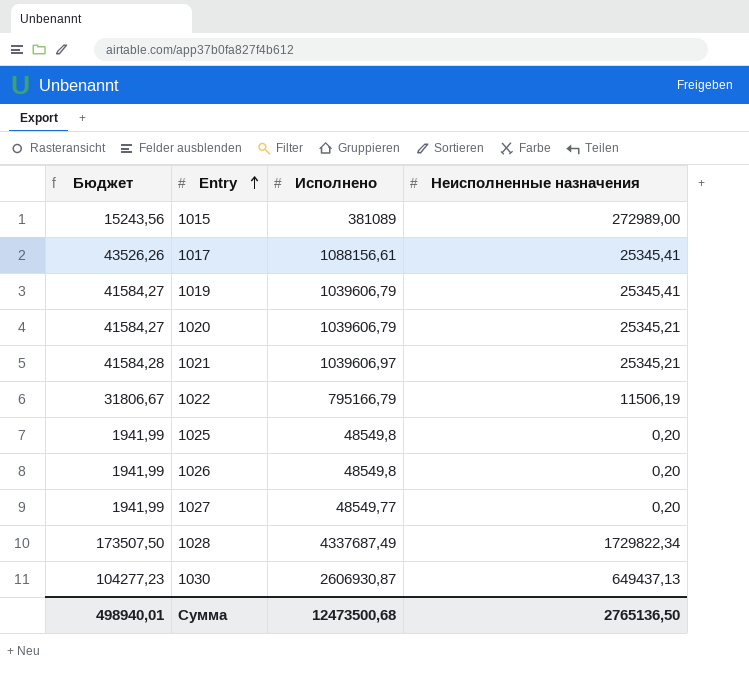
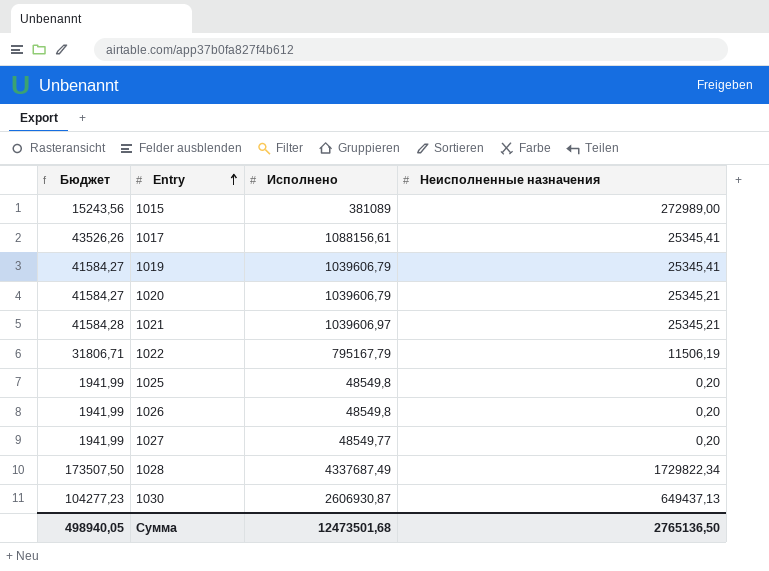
1022 | Бюджет: 31806,67 -> 31806,71
1022 | Исполнено: 795166,79 -> 795167,79
Сумма | Бюджет: 498940,01 -> 498940,05
Сумма | Исполнено: 12473500,68 -> 12473501,68

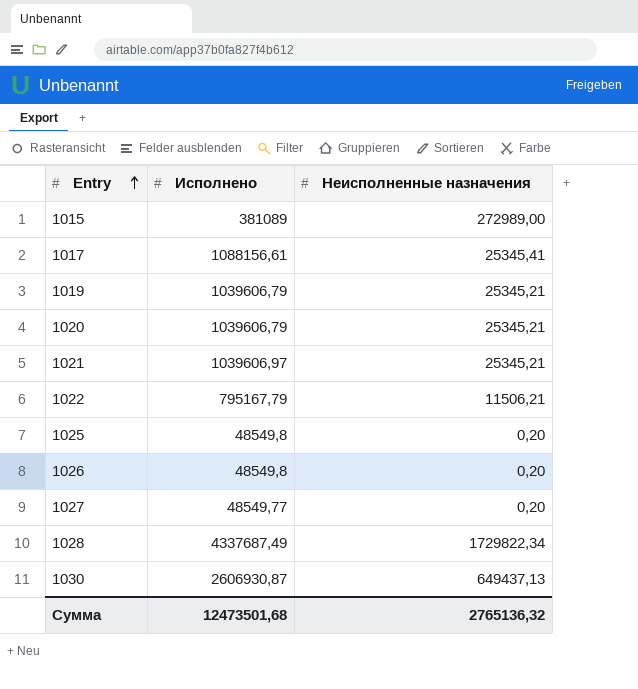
column Бюджет | formula: [Исполнено] * 0,04 -> none
1019 | Неисполненные назначения: 25345,41 -> 25345,21
1022 | Неисполненные назначения: 11506,19 -> 11506,21
Сумма | Неисполненные назначения: 2765136,50 -> 2765136,32

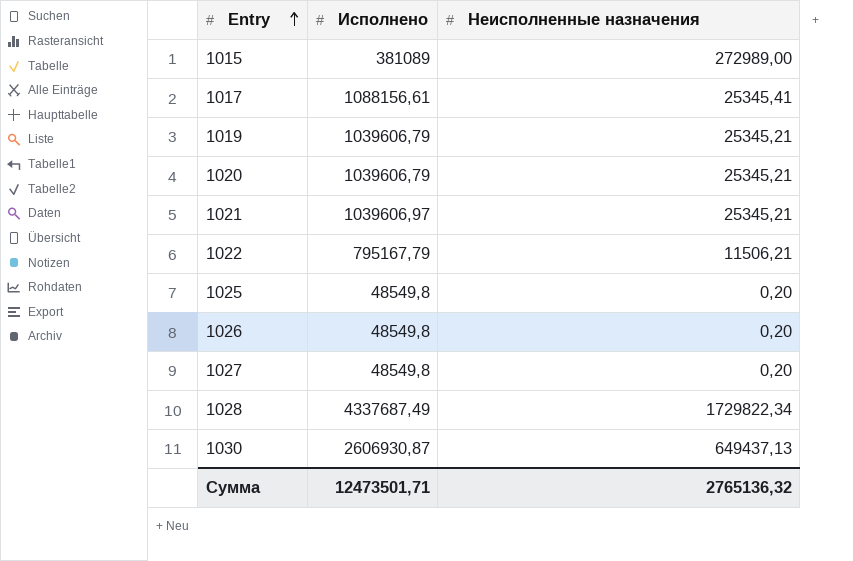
1027 | Исполнено: 48549,77 -> 48549,8
Сумма | Исполнено: 12473501,68 -> 12473501,71

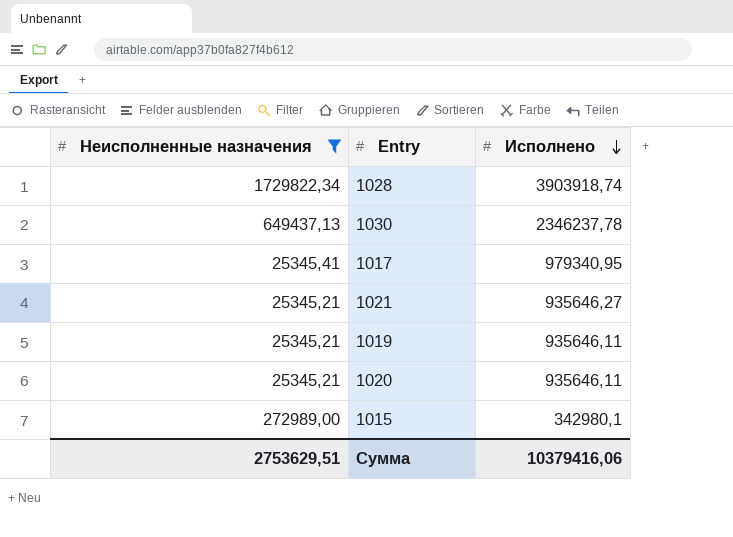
filter: none -> Неисполненные назначения >= 25345,21
row order: Entry ascending -> Исполнено descending
column Неисполненные назначения | position: 3 -> 1
1028 | Исполнено: 4337687,49 -> 3903918,74
1030 | Исполнено: 2606930,87 -> 2346237,78
1017 | Исполнено: 1088156,61 -> 979340,95
1021 | Исполнено: 1039606,97 -> 935646,27
1019 | Исполнено: 1039606,79 -> 935646,11
1020 | Исполнено: 1039606,79 -> 935646,11
1015 | Исполнено: 381089 -> 342980,1
Сумма | Неисполненные назначения: 2765136,32 -> 2753629,51
Сумма | Исполнено: 12473501,71 -> 10379416,06

